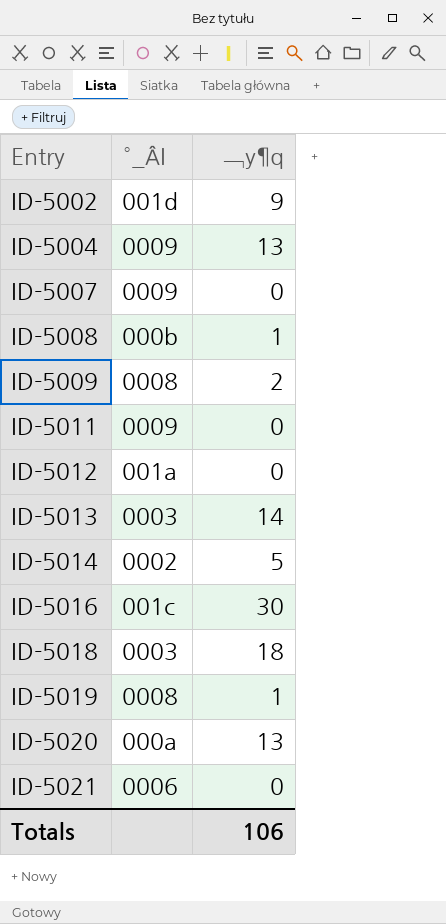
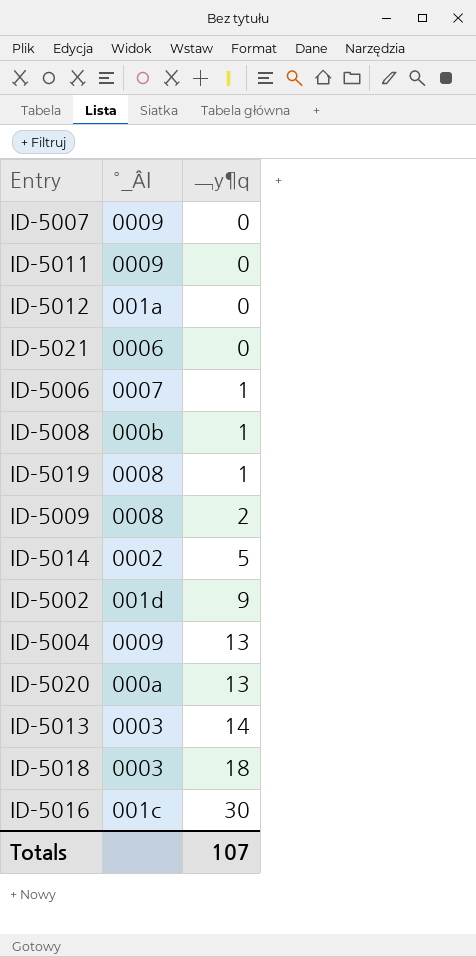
row order: Entry ascending -> ¬y¶q ascending
row ID-5006: none -> 0007 | 1
Totals | ¬y¶q: 106 -> 107

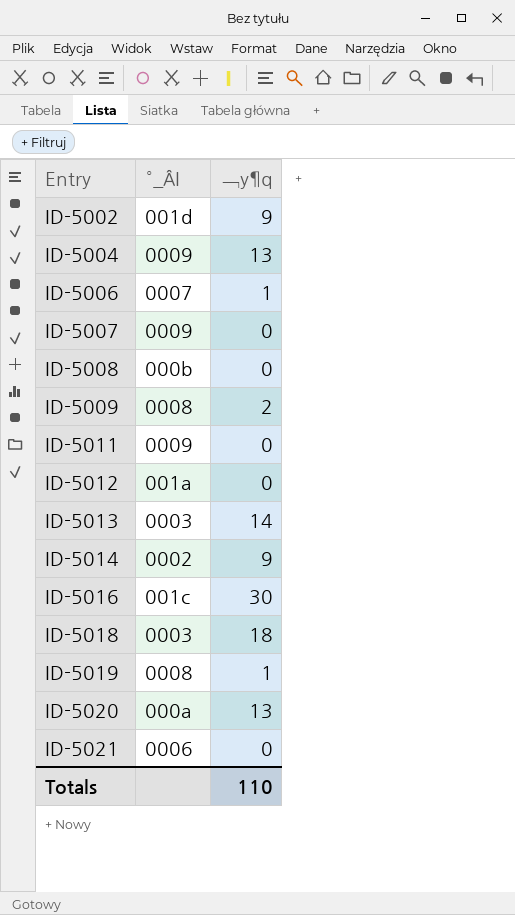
row order: ¬y¶q ascending -> Entry ascending
ID-5008 | ¬y¶q: 1 -> 0
ID-5014 | ¬y¶q: 5 -> 9
Totals | ¬y¶q: 107 -> 110

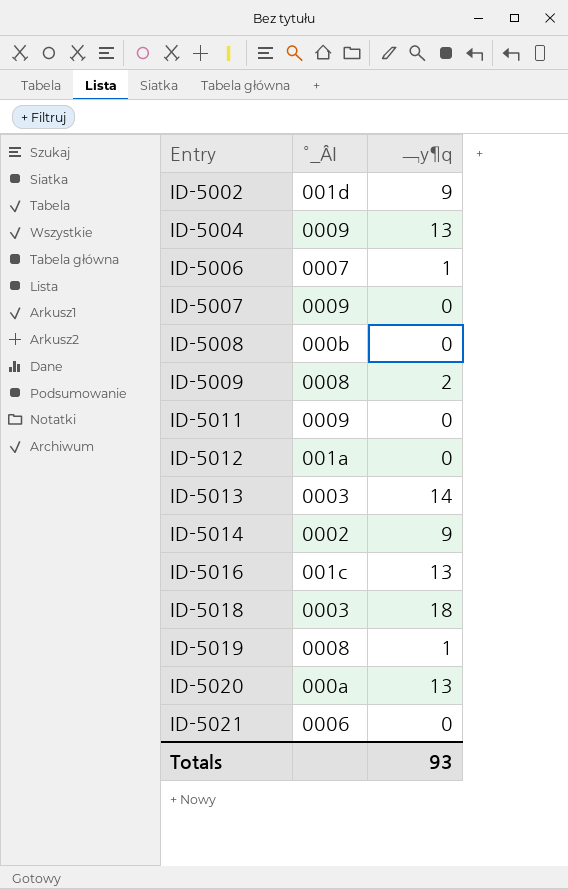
ID-5016 | ¬y¶q: 30 -> 13
Totals | ¬y¶q: 110 -> 93

